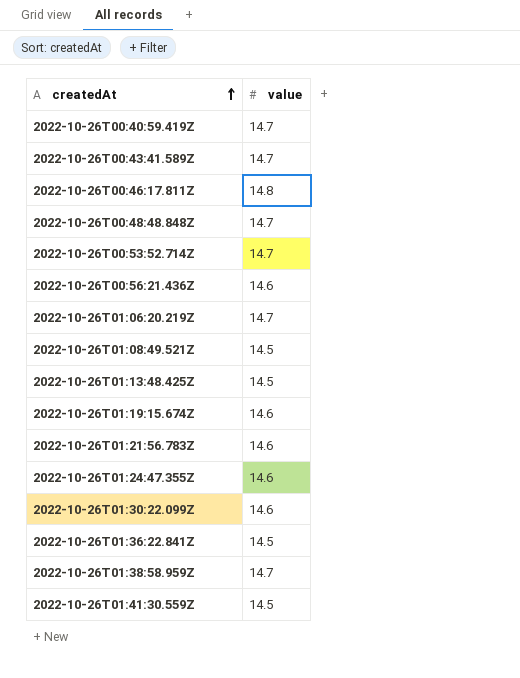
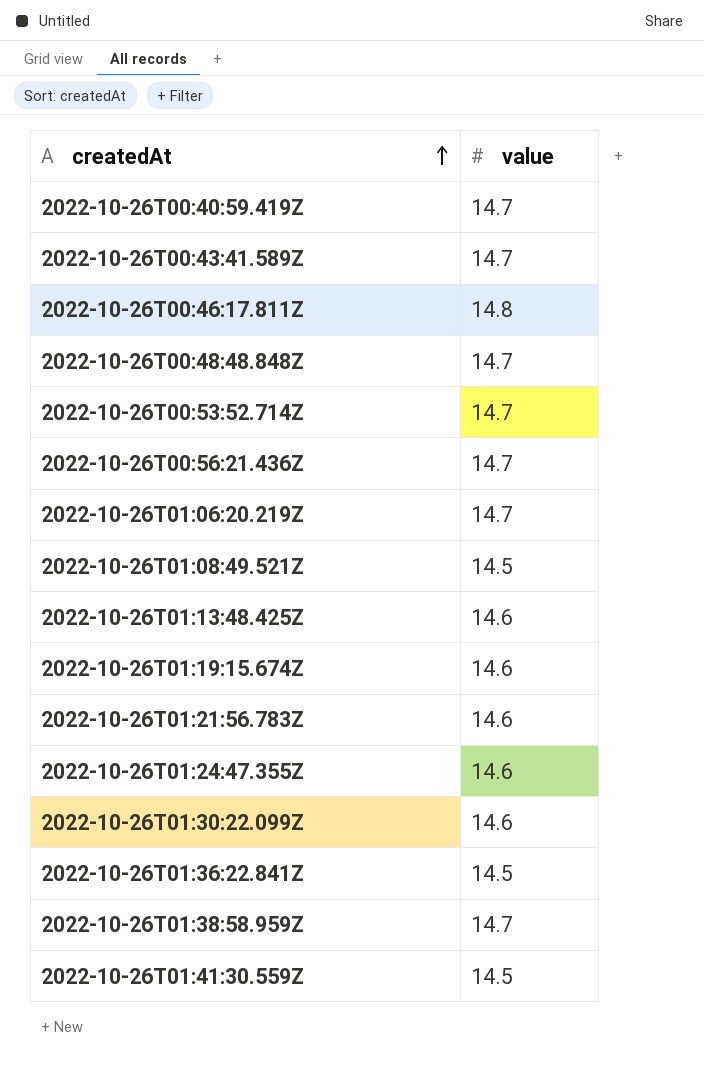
2022-10-26T00:56:21.436Z | value: 14.6 -> 14.7
2022-10-26T01:13:48.425Z | value: 14.5 -> 14.6

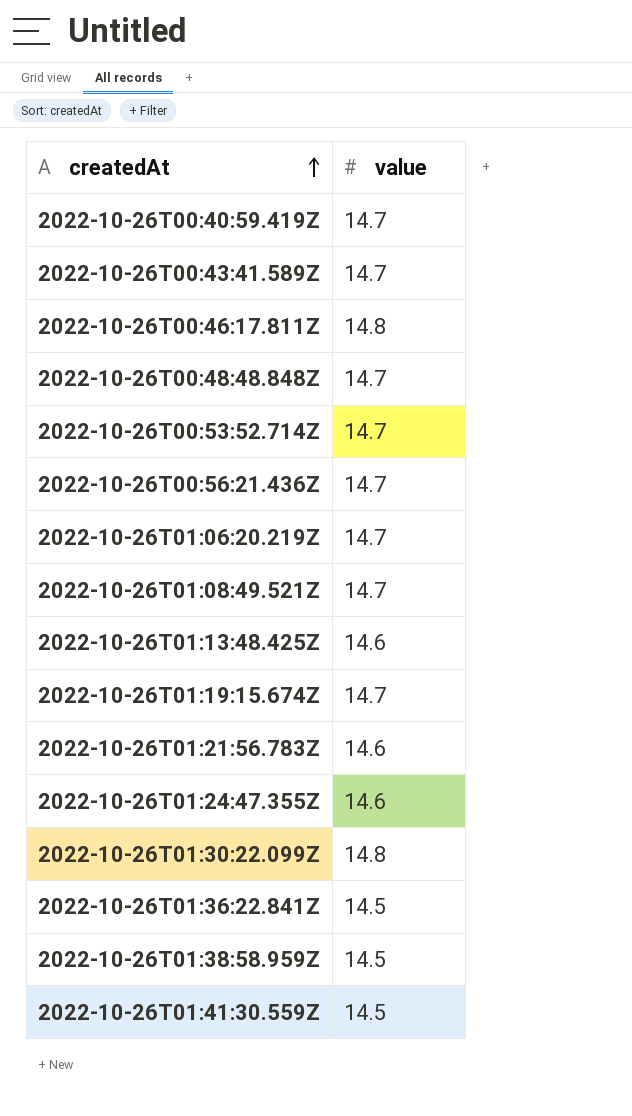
2022-10-26T01:08:49.521Z | value: 14.5 -> 14.7
2022-10-26T01:19:15.674Z | value: 14.6 -> 14.7
2022-10-26T01:30:22.099Z | value: 14.6 -> 14.8
2022-10-26T01:38:58.959Z | value: 14.7 -> 14.5

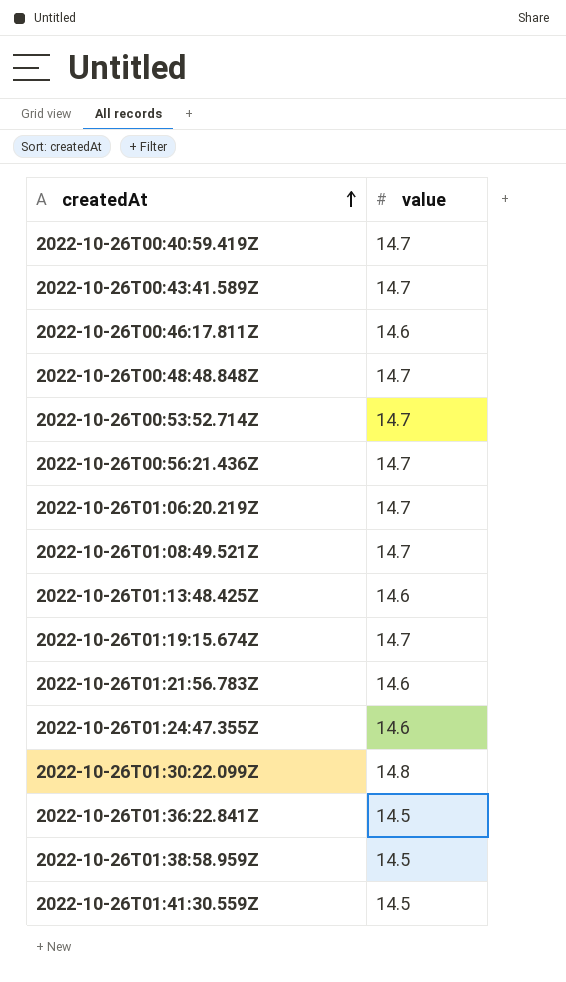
2022-10-26T00:46:17.811Z | value: 14.8 -> 14.6

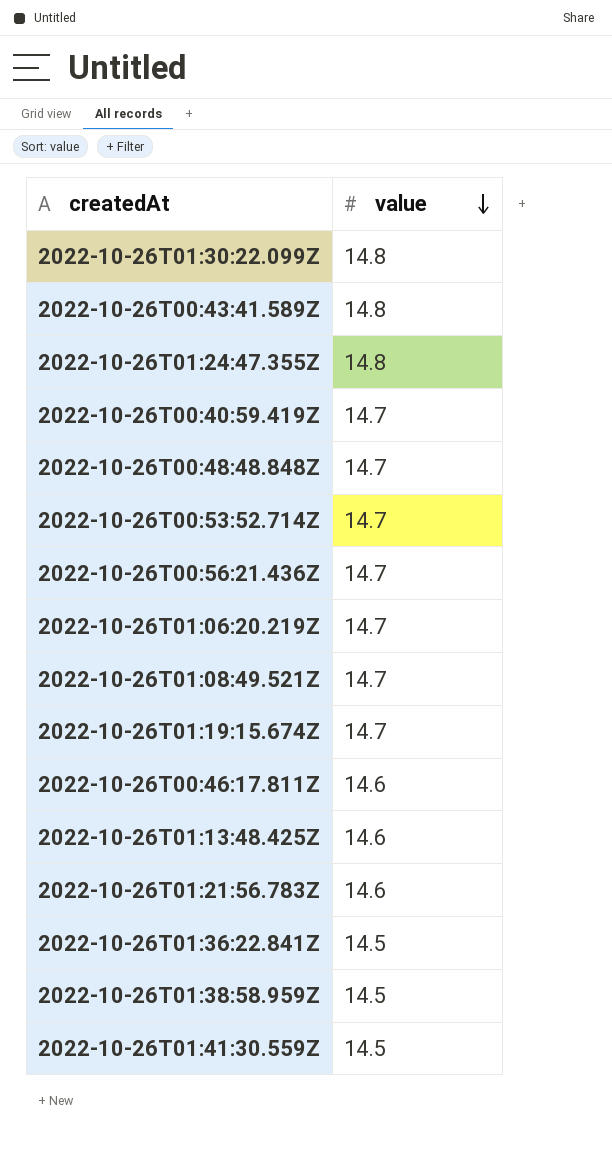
row order: createdAt ascending -> value descending
2022-10-26T00:43:41.589Z | value: 14.7 -> 14.8
2022-10-26T01:24:47.355Z | value: 14.6 -> 14.8

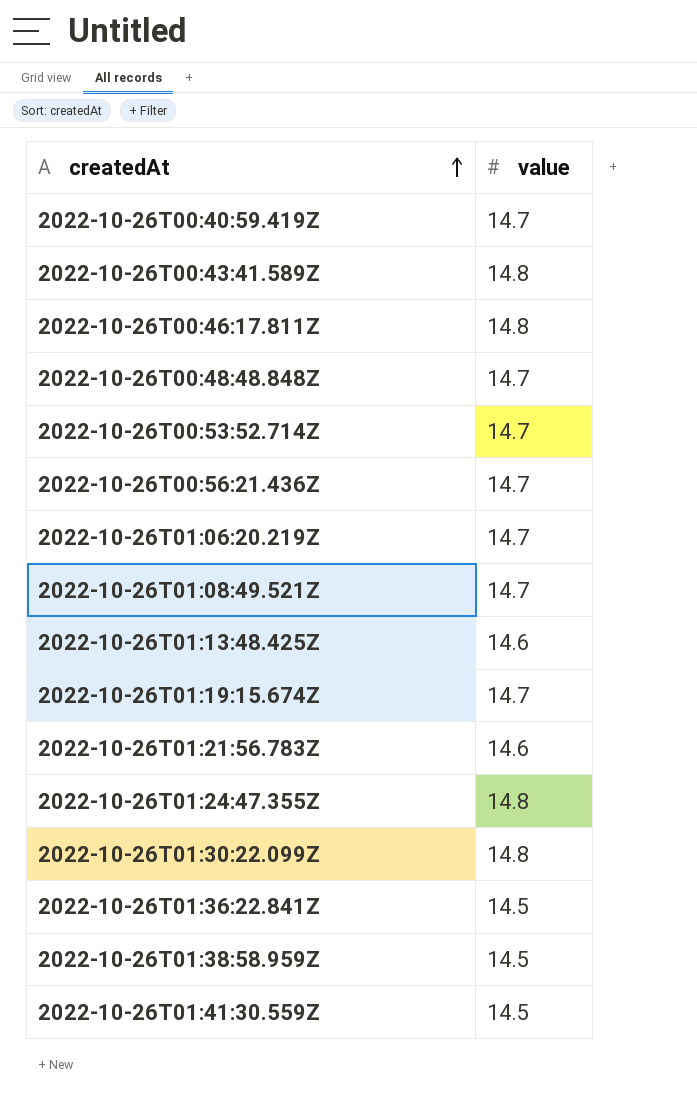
row order: value descending -> createdAt ascending
2022-10-26T00:46:17.811Z | value: 14.6 -> 14.8

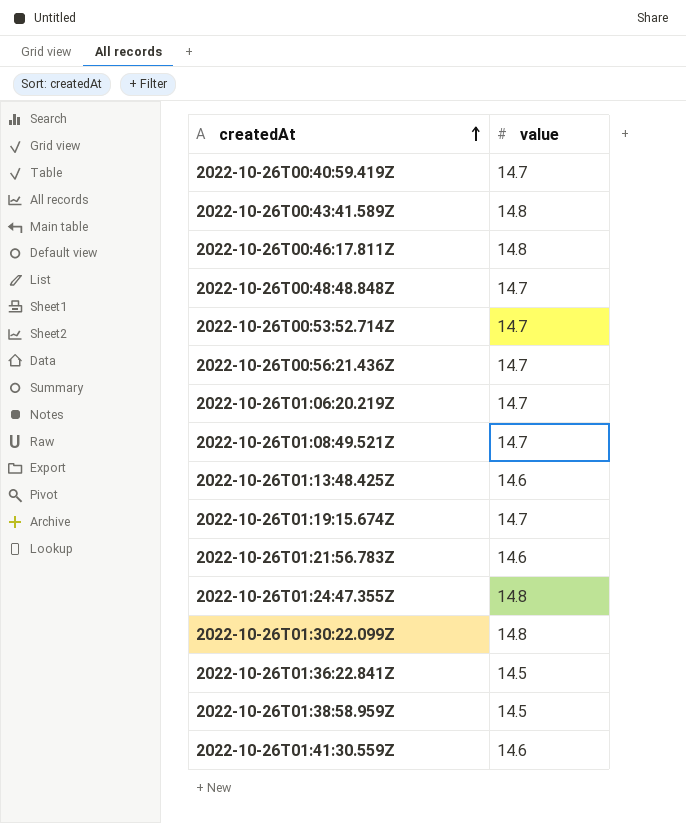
2022-10-26T01:41:30.559Z | value: 14.5 -> 14.6

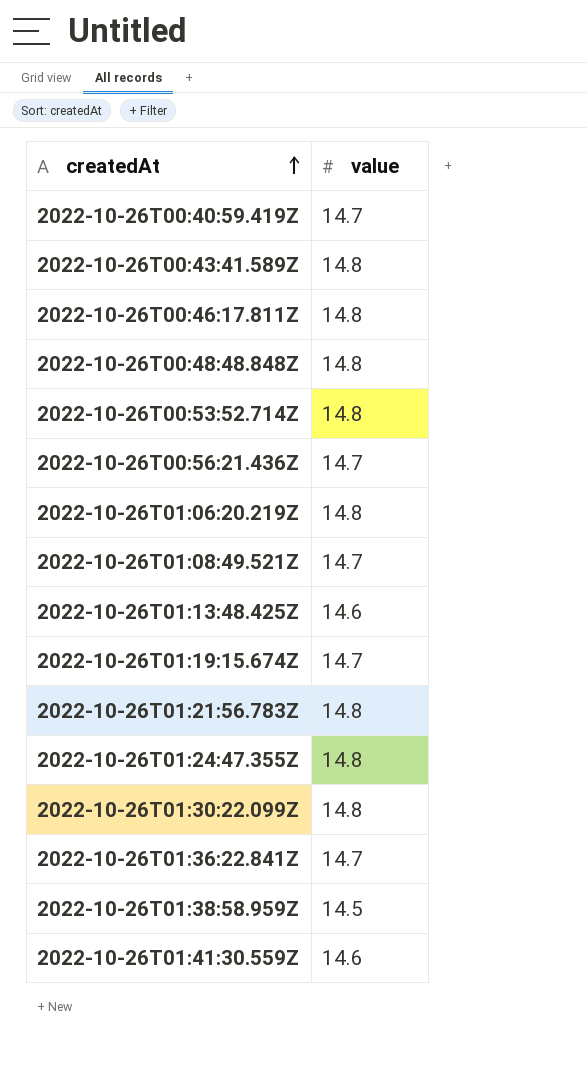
2022-10-26T00:48:48.848Z | value: 14.7 -> 14.8
2022-10-26T00:53:52.714Z | value: 14.7 -> 14.8
2022-10-26T01:06:20.219Z | value: 14.7 -> 14.8
2022-10-26T01:21:56.783Z | value: 14.6 -> 14.8
2022-10-26T01:36:22.841Z | value: 14.5 -> 14.7

